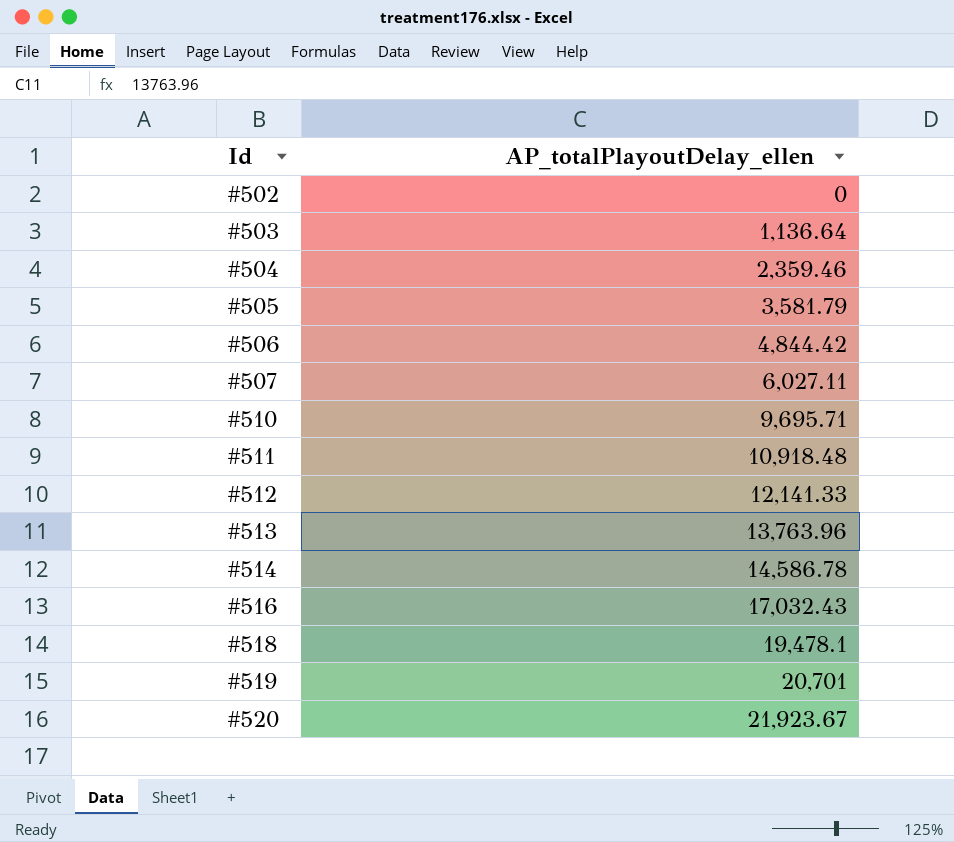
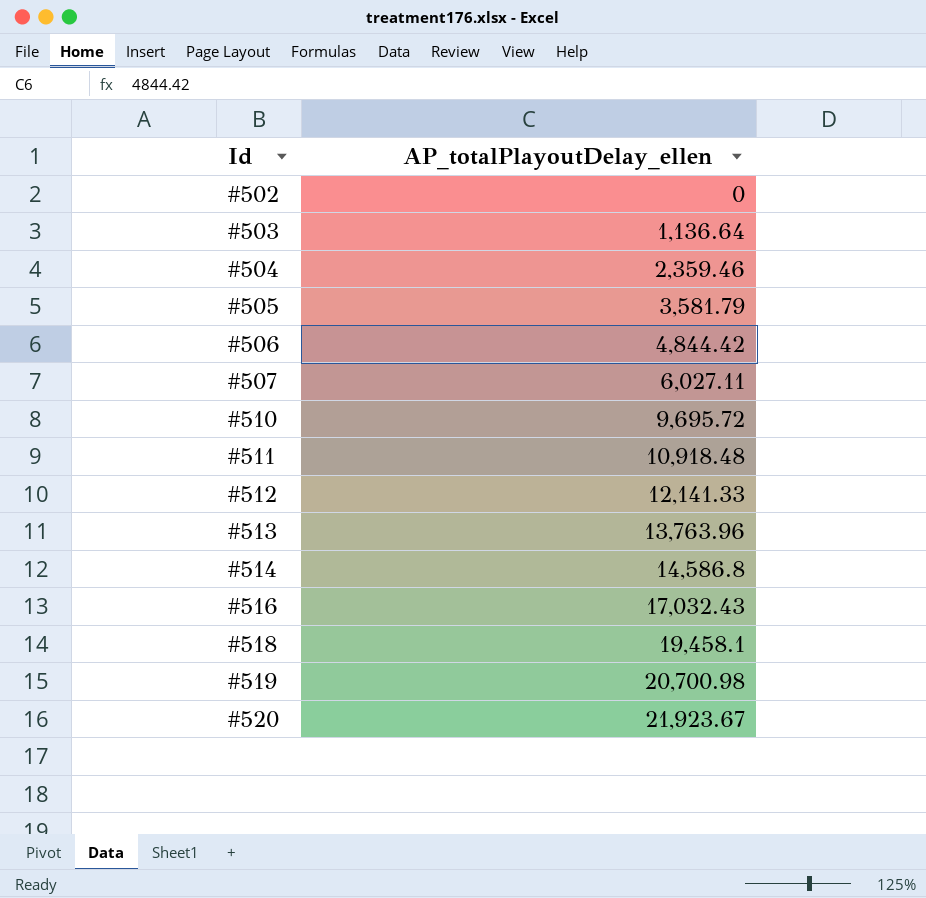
#510 | AP_totalPlayoutDelay_ellen: 9,695.71 -> 9,695.72
#514 | AP_totalPlayoutDelay_ellen: 14,586.78 -> 14,586.8
#518 | AP_totalPlayoutDelay_ellen: 19,478.1 -> 19,458.1
#519 | AP_totalPlayoutDelay_ellen: 20,701 -> 20,700.98

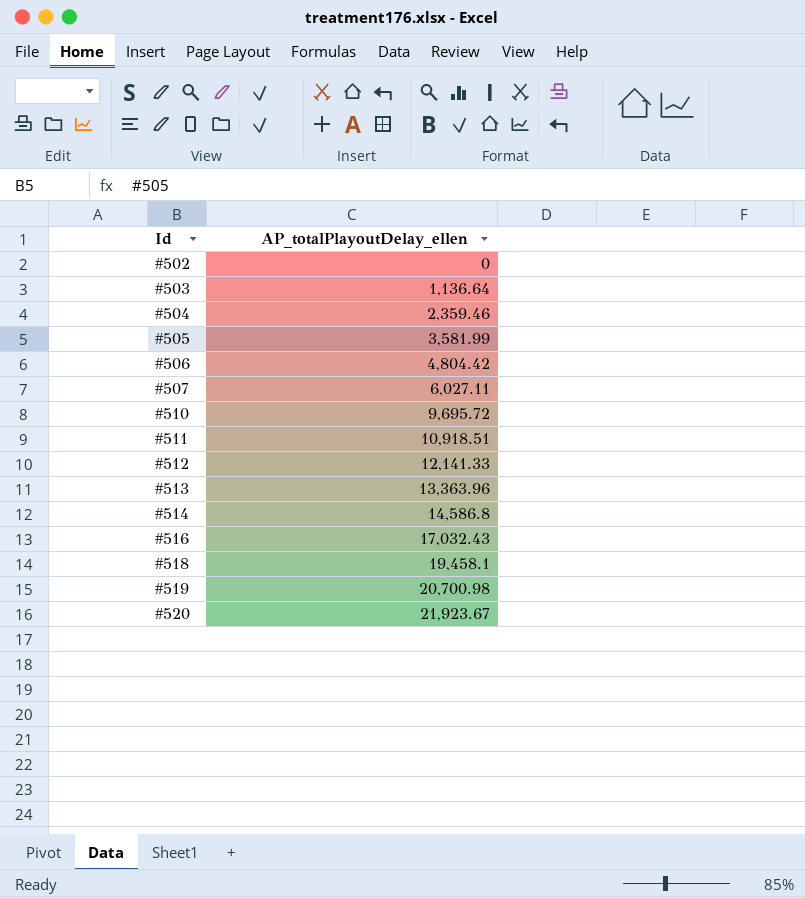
#505 | AP_totalPlayoutDelay_ellen: 3,581.79 -> 3,581.99
#506 | AP_totalPlayoutDelay_ellen: 4,844.42 -> 4,804.42
#511 | AP_totalPlayoutDelay_ellen: 10,918.48 -> 10,918.51
#513 | AP_totalPlayoutDelay_ellen: 13,763.96 -> 13,363.96

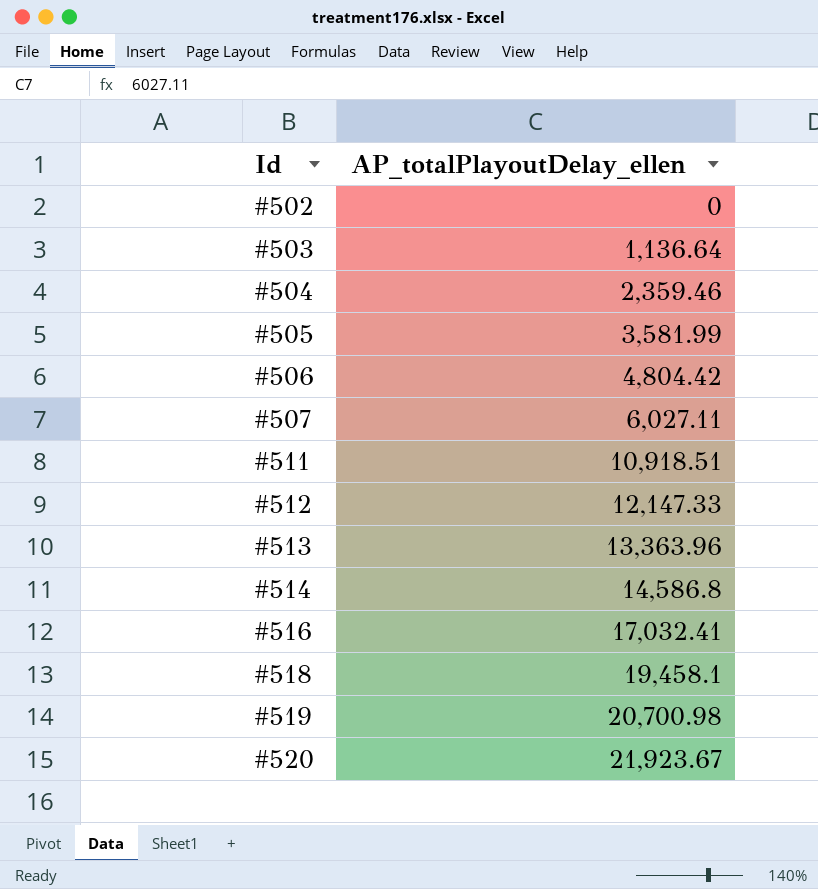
row #510: 9,695.72 -> none
#512 | AP_totalPlayoutDelay_ellen: 12,141.33 -> 12,147.33
#516 | AP_totalPlayoutDelay_ellen: 17,032.43 -> 17,032.41

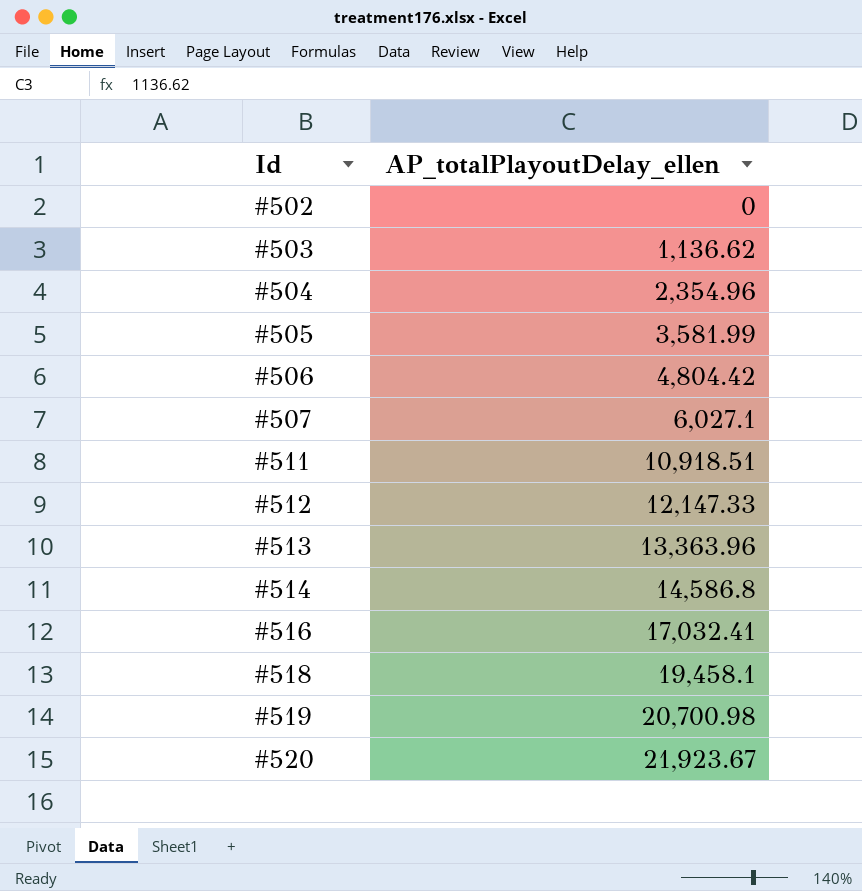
#503 | AP_totalPlayoutDelay_ellen: 1,136.64 -> 1,136.62
#504 | AP_totalPlayoutDelay_ellen: 2,359.46 -> 2,354.96
#507 | AP_totalPlayoutDelay_ellen: 6,027.11 -> 6,027.1

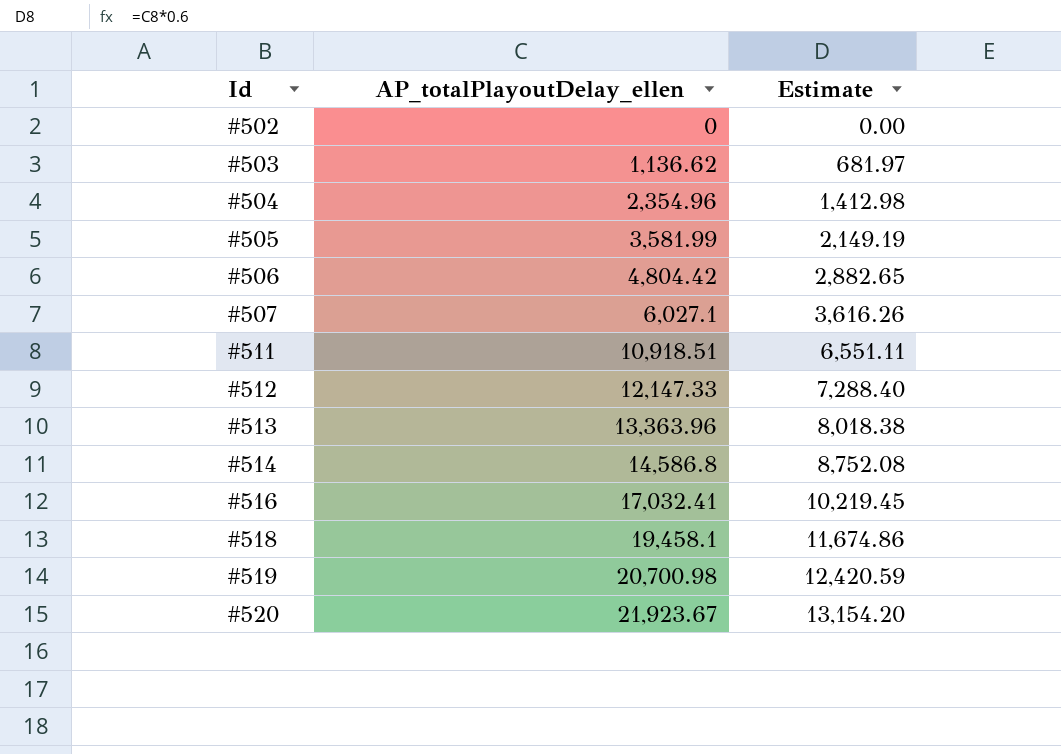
column Estimate | formula: none -> [AP_totalPlayoutDelay_ellen] * 0.6

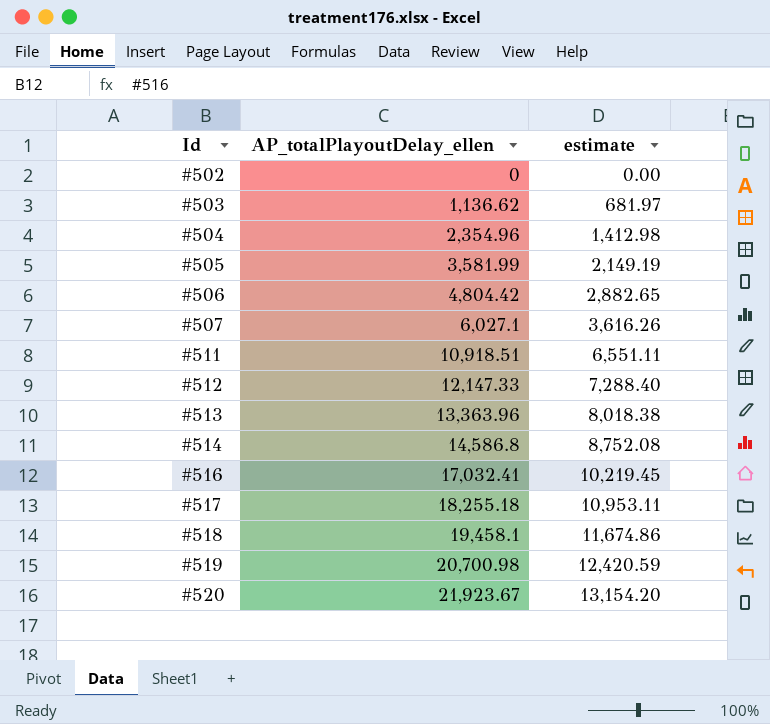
column name: Estimate -> estimate
row #517: none -> 18,255.18 | 10,953.11

